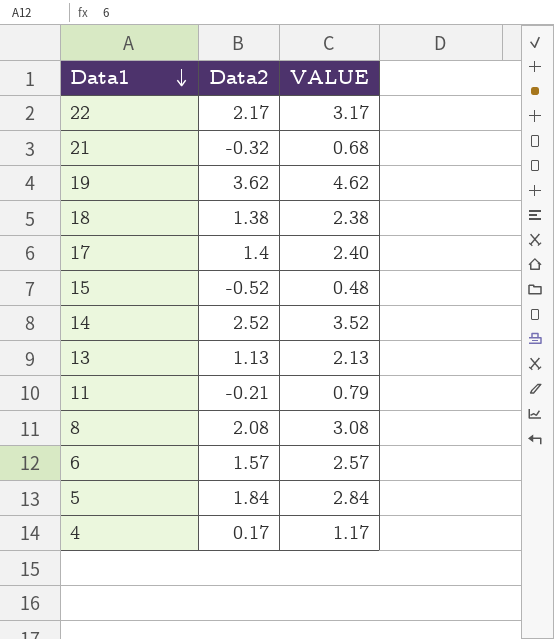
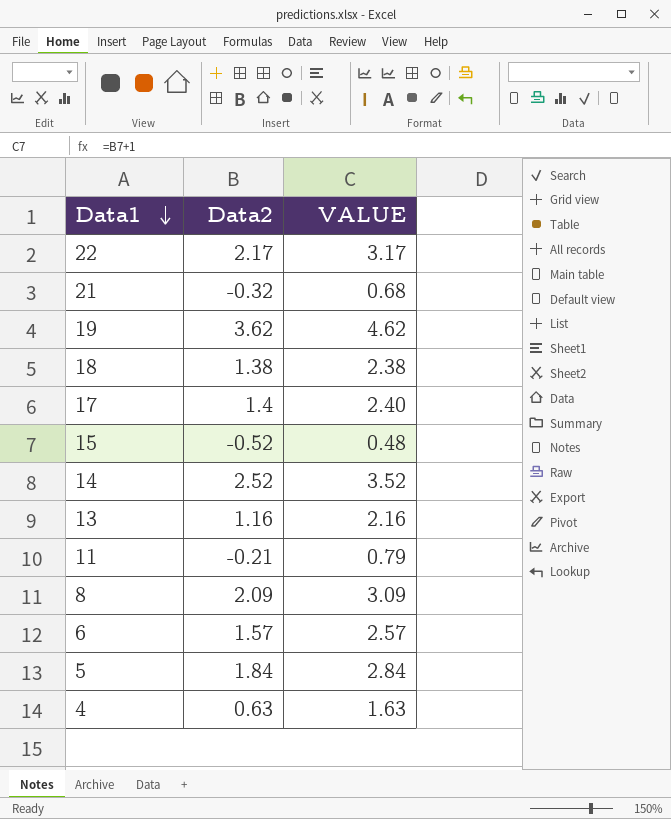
13 | Data2: 1.13 -> 1.16
13 | VALUE: 2.13 -> 2.16
8 | Data2: 2.08 -> 2.09
8 | VALUE: 3.08 -> 3.09
4 | Data2: 0.17 -> 0.63
4 | VALUE: 1.17 -> 1.63

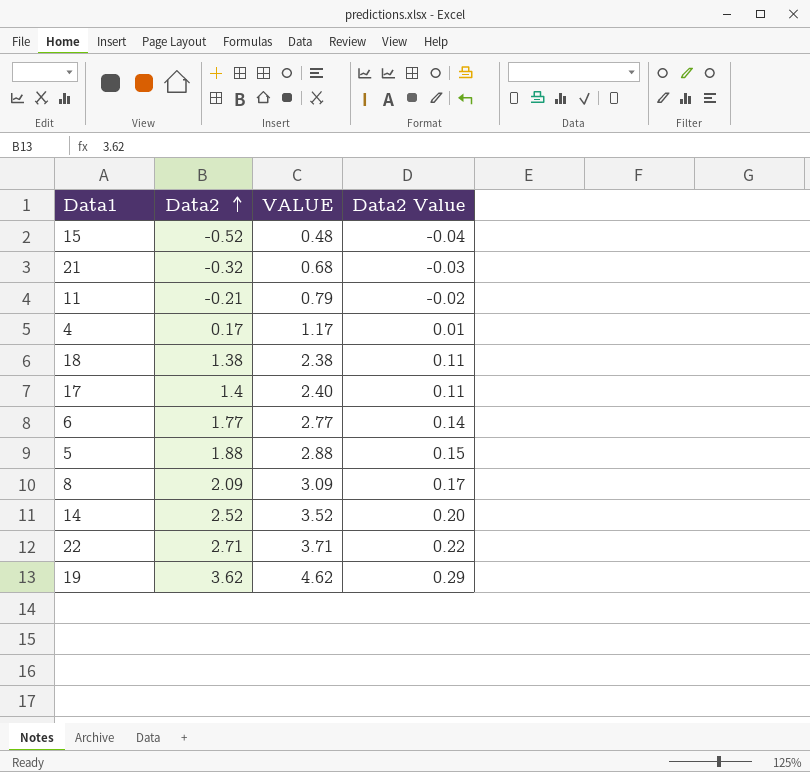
row order: Data1 descending -> Data2 ascending
column Data2 Value | formula: none -> [Data2] * 0.08
row 13: 1.16 | 2.16 -> none
4 | Data2: 0.63 -> 0.17
4 | VALUE: 1.63 -> 1.17
6 | Data2: 1.57 -> 1.77
6 | VALUE: 2.57 -> 2.77
5 | Data2: 1.84 -> 1.88
5 | VALUE: 2.84 -> 2.88
22 | Data2: 2.17 -> 2.71
22 | VALUE: 3.17 -> 3.71

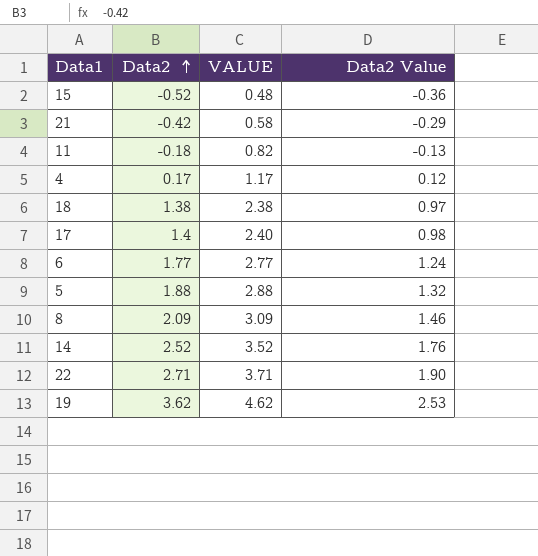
column Data2 Value | formula: [Data2] * 0.08 -> [Data2] * 0.7
21 | Data2: -0.32 -> -0.42
21 | VALUE: 0.68 -> 0.58
11 | Data2: -0.21 -> -0.18
11 | VALUE: 0.79 -> 0.82

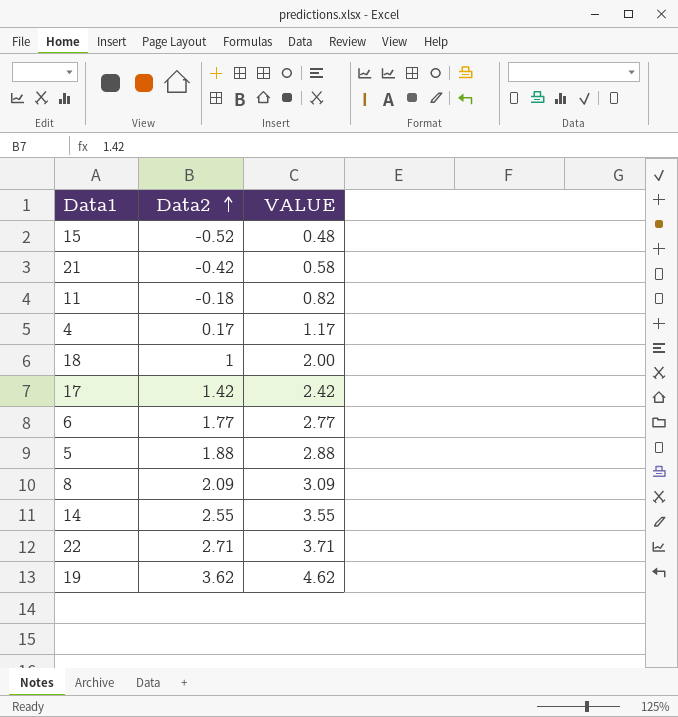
column Data2 Value | formula: [Data2] * 0.7 -> none
18 | Data2: 1.38 -> 1
18 | VALUE: 2.38 -> 2.00
17 | Data2: 1.4 -> 1.42
17 | VALUE: 2.40 -> 2.42
14 | Data2: 2.52 -> 2.55
14 | VALUE: 3.52 -> 3.55

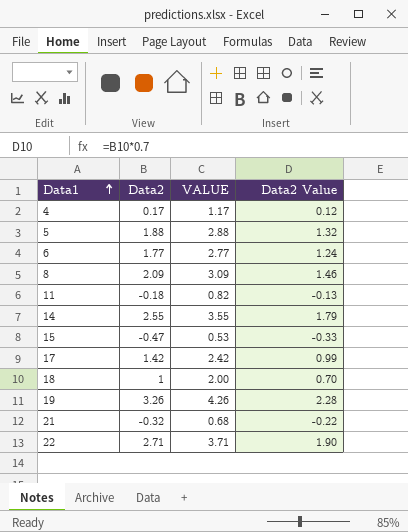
row order: Data2 ascending -> Data1 ascending
column Data2 Value | formula: none -> [Data2] * 0.7
15 | Data2: -0.52 -> -0.47
15 | VALUE: 0.48 -> 0.53
19 | Data2: 3.62 -> 3.26
19 | VALUE: 4.62 -> 4.26
21 | Data2: -0.42 -> -0.32
21 | VALUE: 0.58 -> 0.68

